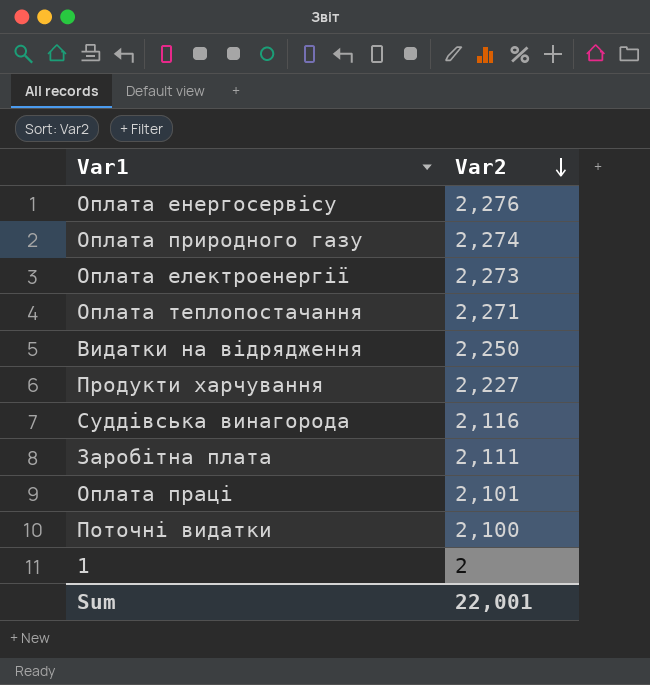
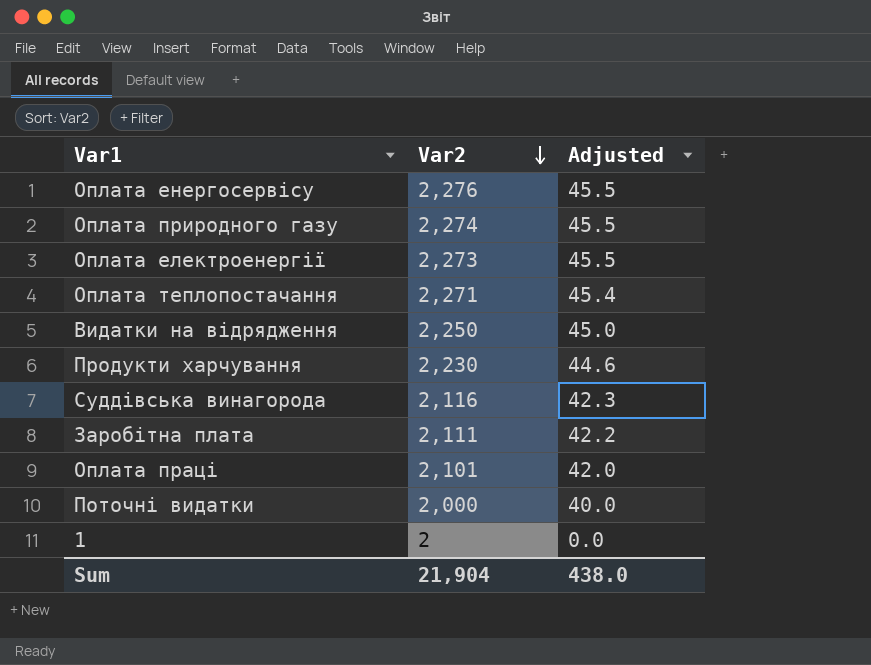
column Adjusted | formula: none -> [Var2] * 0.02
Продукти харчування | Var2: 2,227 -> 2,230
Поточні видатки | Var2: 2,100 -> 2,000
Sum | Var2: 22,001 -> 21,904

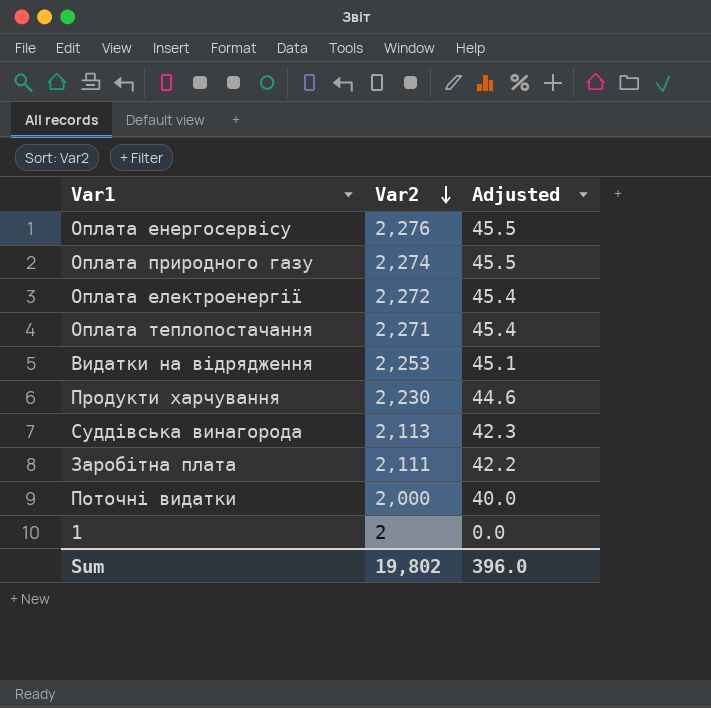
row Оплата праці: 2,101 | 42.0 -> none
Оплата електроенергії | Var2: 2,273 -> 2,272
Оплата електроенергії | Adjusted: 45.5 -> 45.4
Видатки на відрядження | Var2: 2,250 -> 2,253
Видатки на відрядження | Adjusted: 45.0 -> 45.1
Суддівська винагорода | Var2: 2,116 -> 2,113
Sum | Var2: 21,904 -> 19,802
Sum | Adjusted: 438.0 -> 396.0

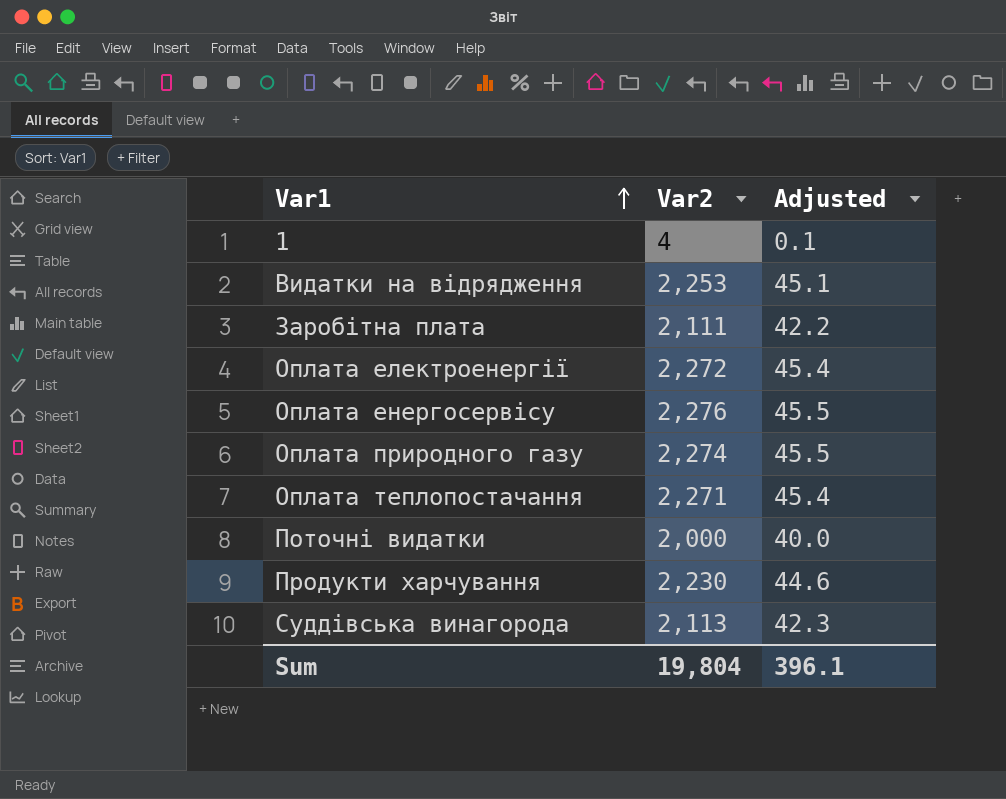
row order: Var2 descending -> Var1 ascending
1 | Var2: 2 -> 4
1 | Adjusted: 0.0 -> 0.1
Sum | Var2: 19,802 -> 19,804
Sum | Adjusted: 396.0 -> 396.1

